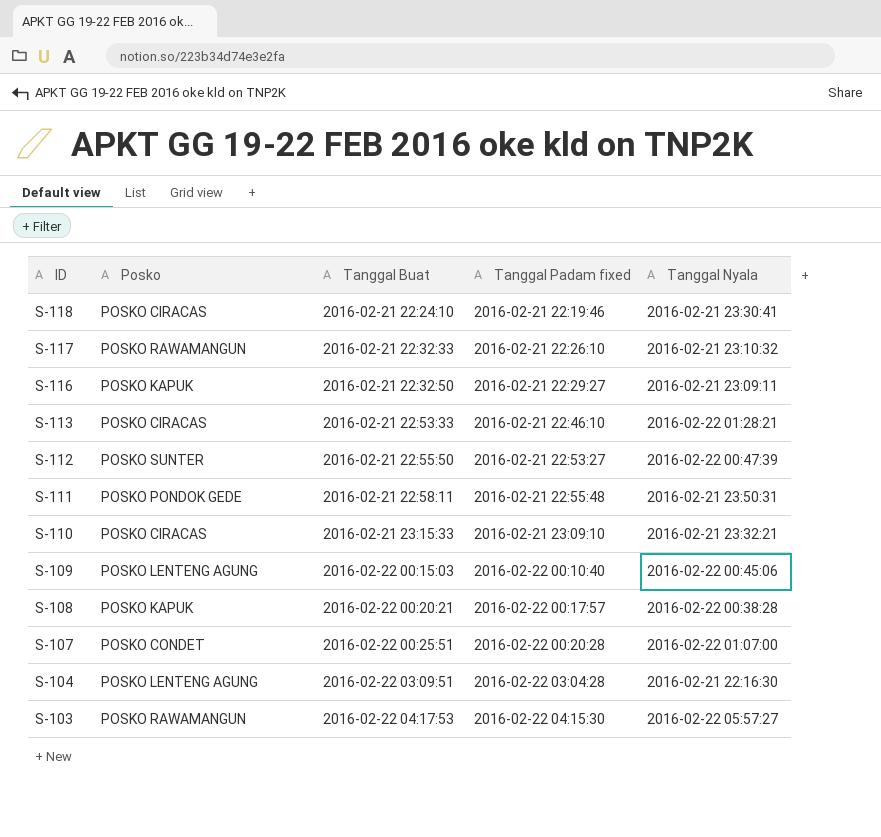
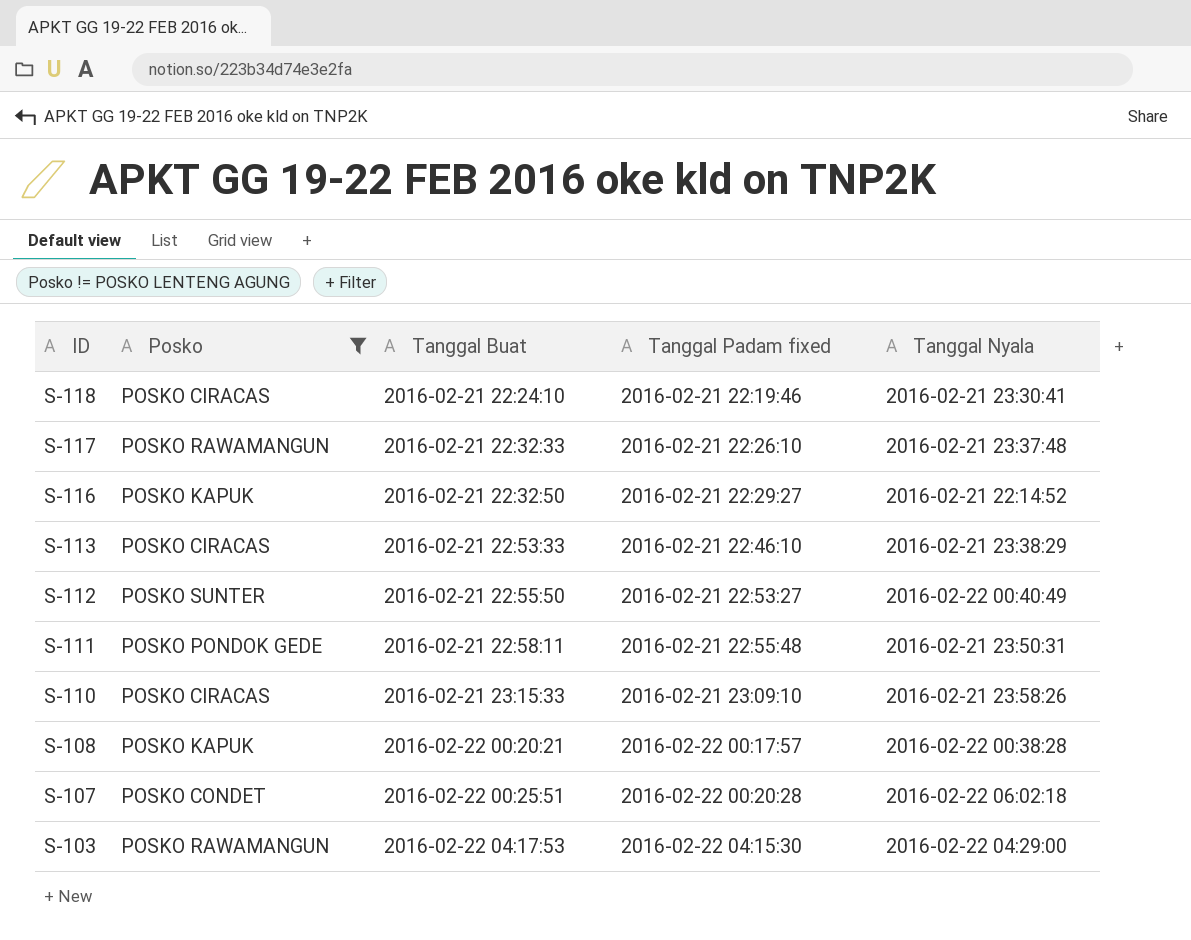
filter: none -> Posko != POSKO LENTENG AGUNG
S-117 | Tanggal Nyala: 2016-02-21 23:10:32 -> 2016-02-21 23:37:48
S-116 | Tanggal Nyala: 2016-02-21 23:09:11 -> 2016-02-21 22:14:52
S-113 | Tanggal Nyala: 2016-02-22 01:28:21 -> 2016-02-21 23:38:29
S-112 | Tanggal Nyala: 2016-02-22 00:47:39 -> 2016-02-22 00:40:49
S-110 | Tanggal Nyala: 2016-02-21 23:32:21 -> 2016-02-21 23:58:26
S-107 | Tanggal Nyala: 2016-02-22 01:07:00 -> 2016-02-22 06:02:18
S-103 | Tanggal Nyala: 2016-02-22 05:57:27 -> 2016-02-22 04:29:00

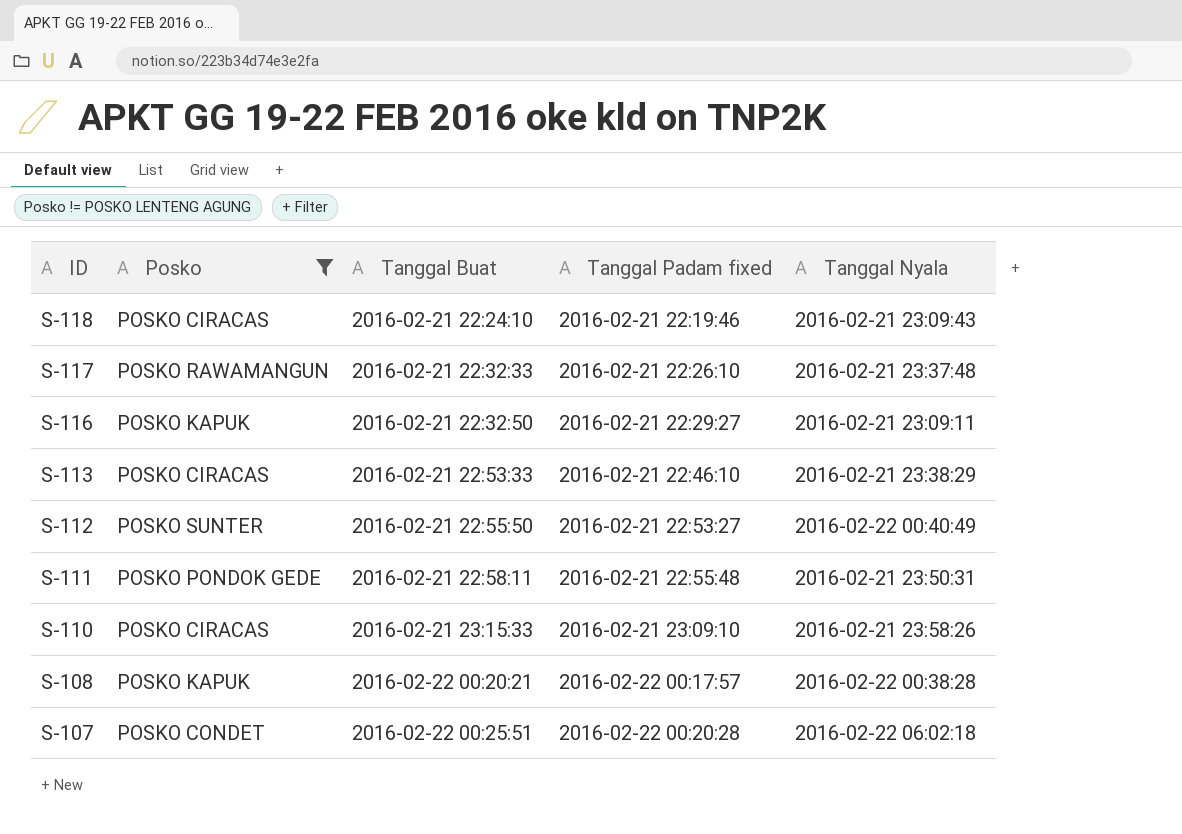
row S-103: POSKO RAWAMANGUN | 2016-02-22 04:17:53 | 2016-02-22 04:15:30 | 2016-02-22 04:29:00 -> none
S-118 | Tanggal Nyala: 2016-02-21 23:30:41 -> 2016-02-21 23:09:43
S-116 | Tanggal Nyala: 2016-02-21 22:14:52 -> 2016-02-21 23:09:11

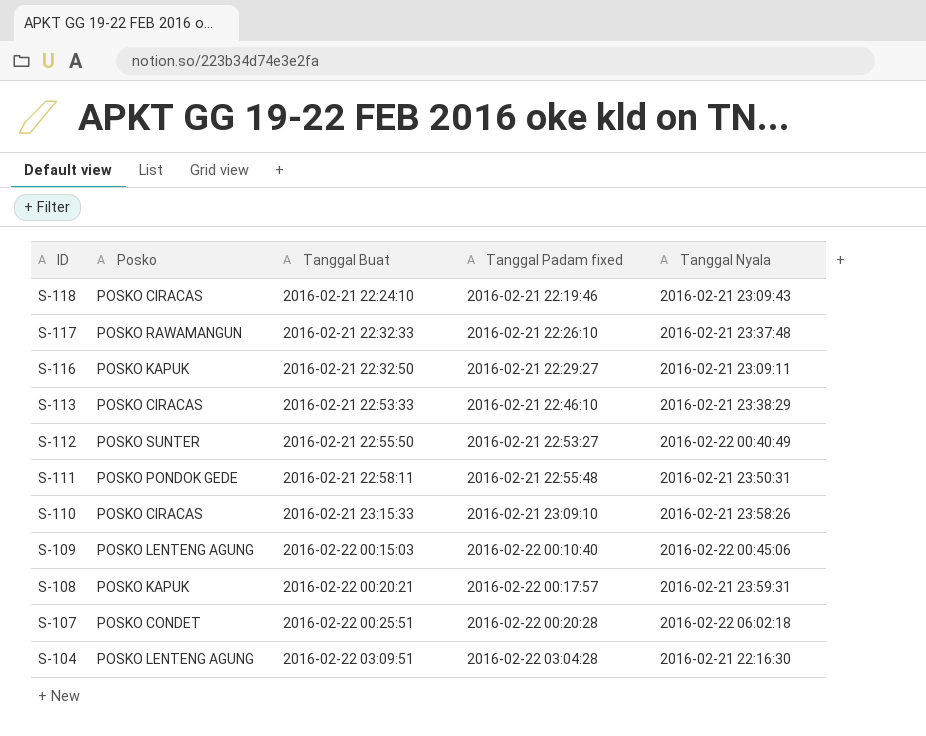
filter: Posko != POSKO LENTENG AGUNG -> none
S-108 | Tanggal Nyala: 2016-02-22 00:38:28 -> 2016-02-21 23:59:31

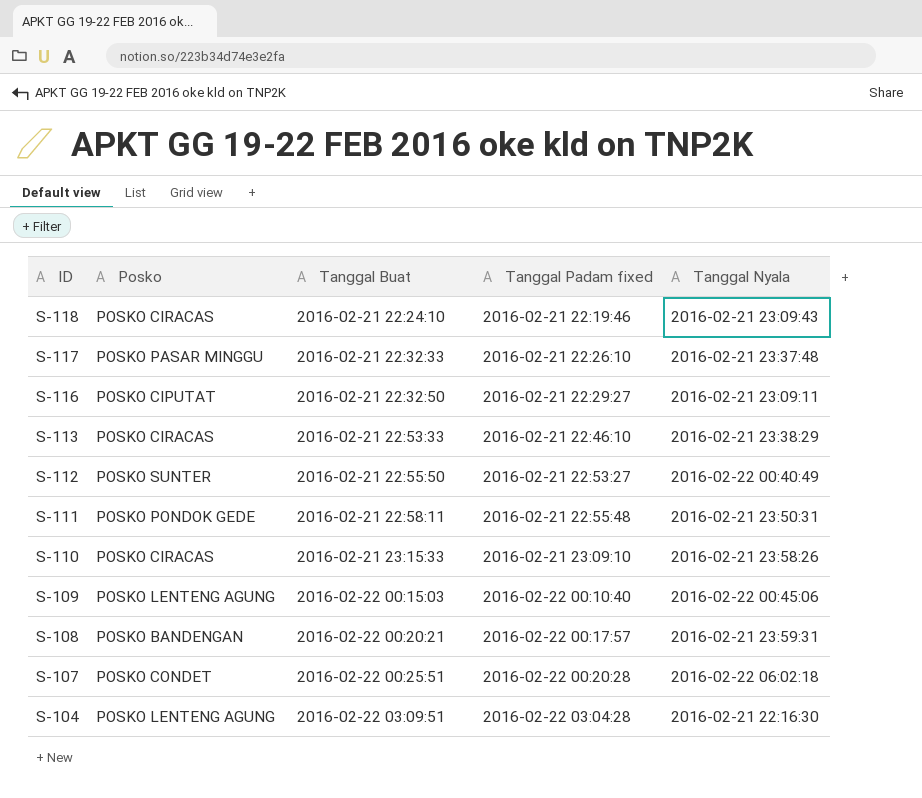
S-117 | Posko: POSKO RAWAMANGUN -> POSKO PASAR MINGGU
S-116 | Posko: POSKO KAPUK -> POSKO CIPUTAT
S-108 | Posko: POSKO KAPUK -> POSKO BANDENGAN

